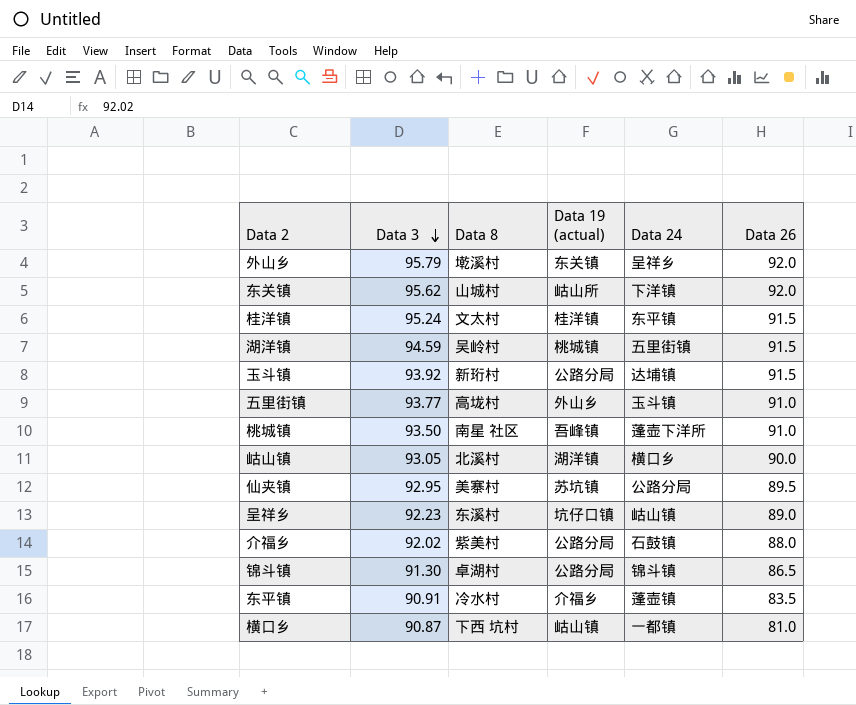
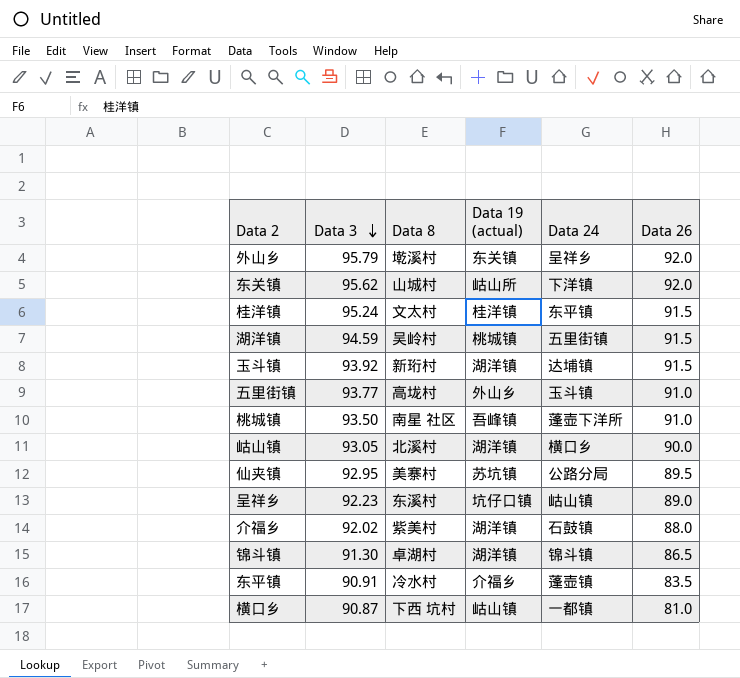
玉斗镇 | Data 19 (actual): 公路分局 -> 湖洋镇
介福乡 | Data 19 (actual): 公路分局 -> 湖洋镇
锦斗镇 | Data 19 (actual): 公路分局 -> 湖洋镇

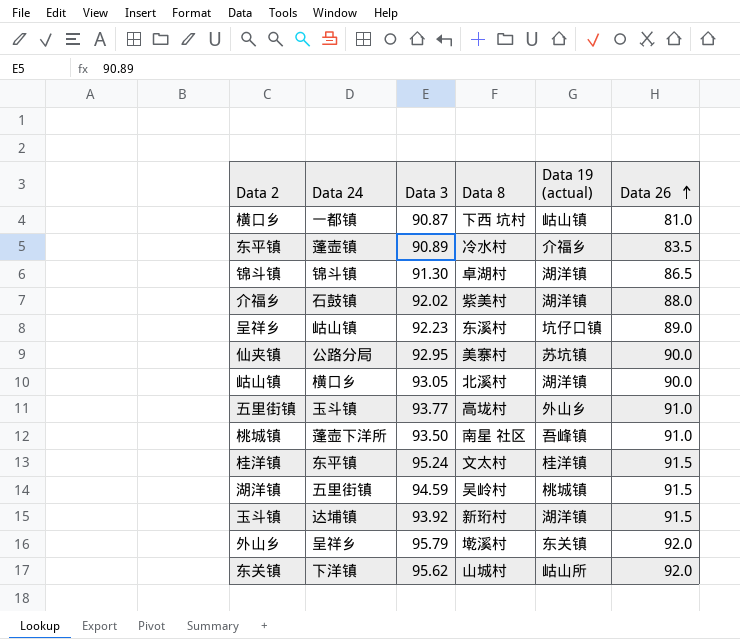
row order: Data 3 descending -> Data 26 ascending
column Data 24 | position: 5 -> 2
东平镇 | Data 3: 90.91 -> 90.89
仙夹镇 | Data 26: 89.5 -> 90.0

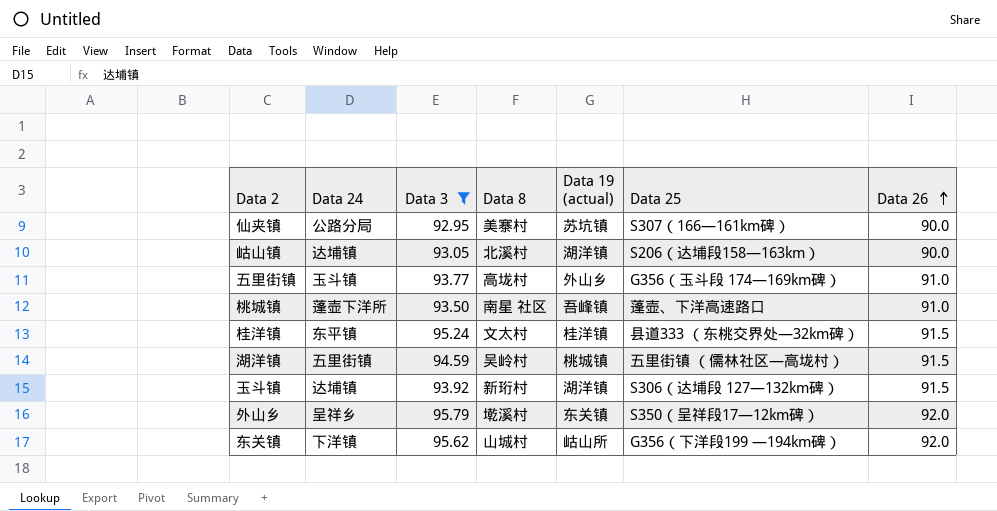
filter: none -> Data 3 >= 92.95
column Data 25 | position: none -> 6
岵山镇 | Data 24: 横口乡 -> 达埔镇

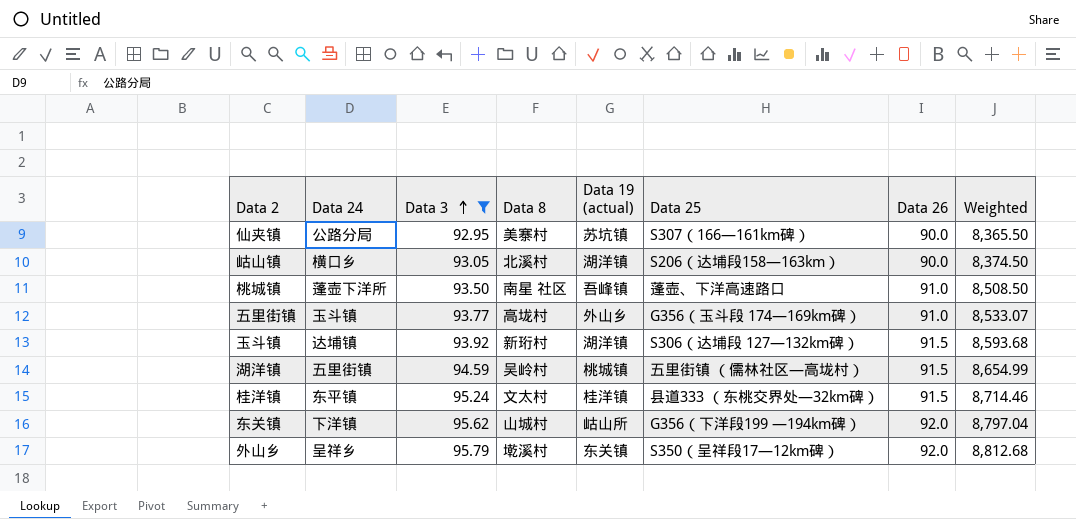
row order: Data 26 ascending -> Data 3 ascending
column Weighted | formula: none -> [Data 3] * [Data 26]
岵山镇 | Data 24: 达埔镇 -> 横口乡

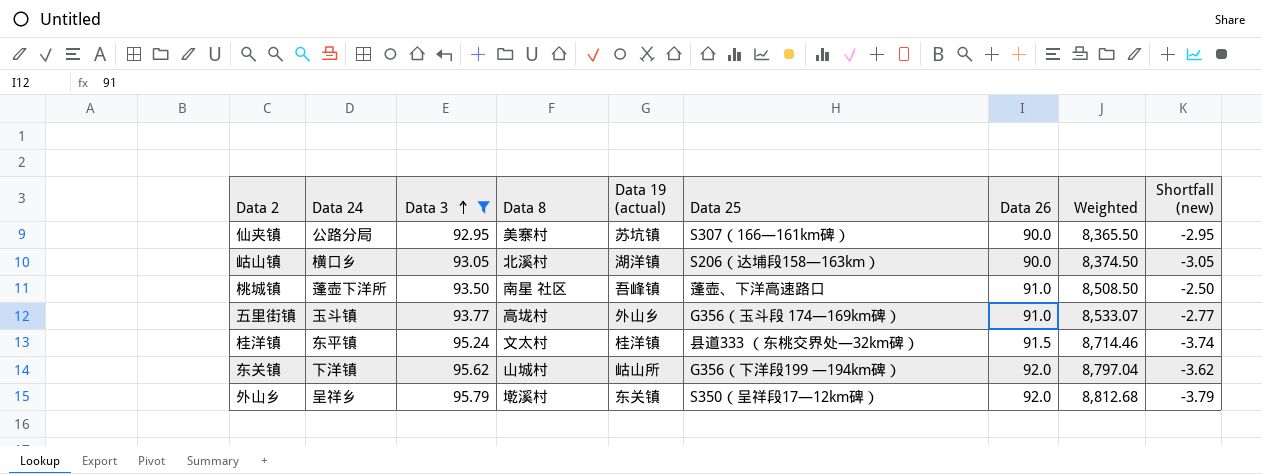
column Shortfall (new) | formula: none -> [Data 26] - [Data 3]
row 玉斗镇: 达埔镇 | 93.92 | 新珩村 | 湖洋镇 | S306（达埔段 127—132km碑） | 91.5 | 8,593.68 -> none
row 湖洋镇: 五里街镇 | 94.59 | 吴岭村 | 桃城镇 | 五里街镇 （儒林社区—高垅村） | 91.5 | 8,654.99 -> none

